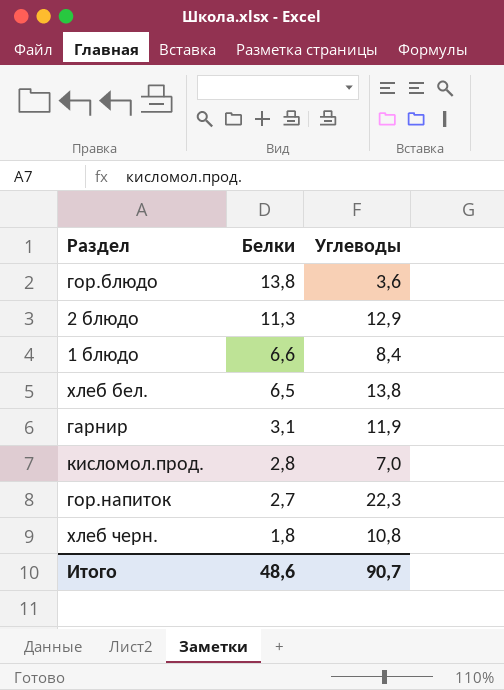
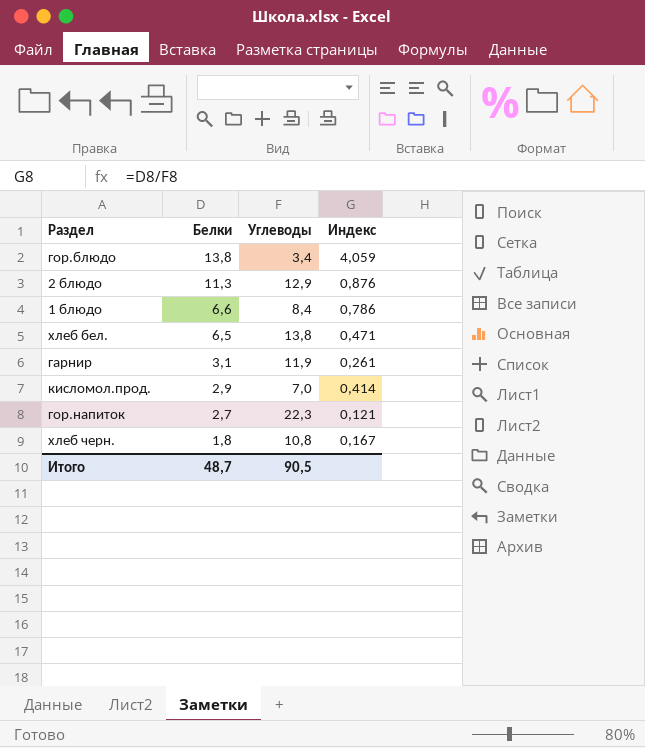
column Индекс | formula: none -> [Белки] / [Углеводы]
гор.блюдо | Углеводы: 3,6 -> 3,4
кисломол.прод. | Белки: 2,8 -> 2,9
Итого | Белки: 48,6 -> 48,7
Итого | Углеводы: 90,7 -> 90,5

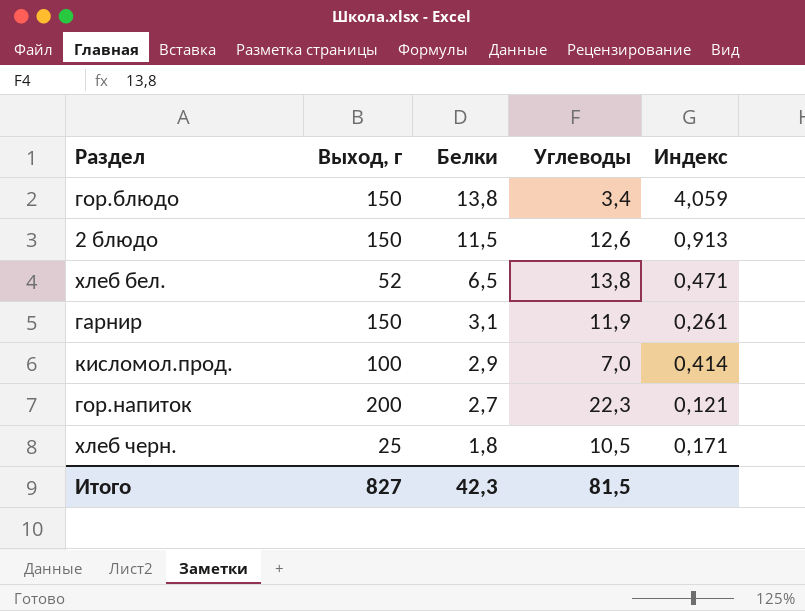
column Выход, г | position: none -> 2
row 1 блюдо: 6,6 | 8,4 | 0,786 -> none
2 блюдо | Белки: 11,3 -> 11,5
2 блюдо | Углеводы: 12,9 -> 12,6
2 блюдо | Индекс: 0,876 -> 0,913
хлеб черн. | Углеводы: 10,8 -> 10,5
хлеб черн. | Индекс: 0,167 -> 0,171
Итого | Белки: 48,7 -> 42,3
Итого | Углеводы: 90,5 -> 81,5

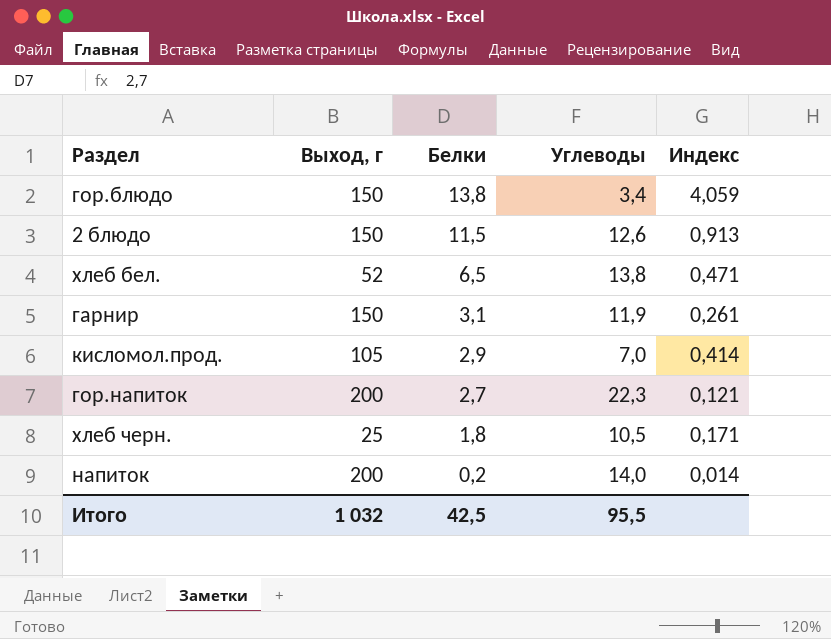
кисломол.прод. | Выход, г: 100 -> 105
row напиток: none -> 200 | 0,2 | 14,0 | 0,014
Итого | Выход, г: 827 -> 1 032
Итого | Белки: 42,3 -> 42,5
Итого | Углеводы: 81,5 -> 95,5

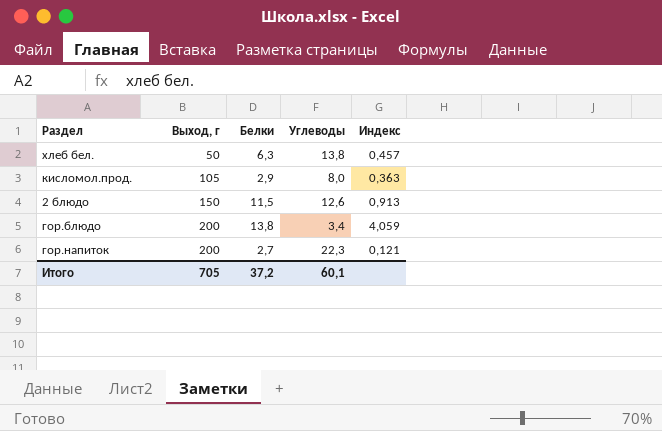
row order: Белки descending -> Выход, г ascending
row гарнир: 150 | 3,1 | 11,9 | 0,261 -> none
row хлеб черн.: 25 | 1,8 | 10,5 | 0,171 -> none
row напиток: 200 | 0,2 | 14,0 | 0,014 -> none
хлеб бел. | Выход, г: 52 -> 50
хлеб бел. | Белки: 6,5 -> 6,3
хлеб бел. | Индекс: 0,471 -> 0,457
кисломол.прод. | Углеводы: 7,0 -> 8,0
кисломол.прод. | Индекс: 0,414 -> 0,363
гор.блюдо | Выход, г: 150 -> 200
Итого | Выход, г: 1 032 -> 705
Итого | Белки: 42,5 -> 37,2
Итого | Углеводы: 95,5 -> 60,1

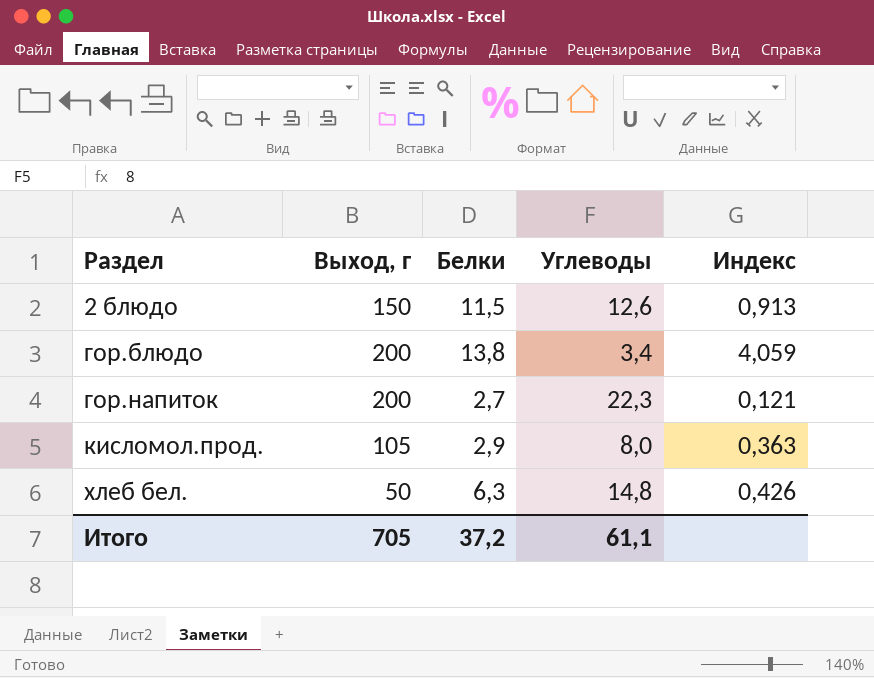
row order: Выход, г ascending -> Раздел ascending
хлеб бел. | Углеводы: 13,8 -> 14,8
хлеб бел. | Индекс: 0,457 -> 0,426
Итого | Углеводы: 60,1 -> 61,1

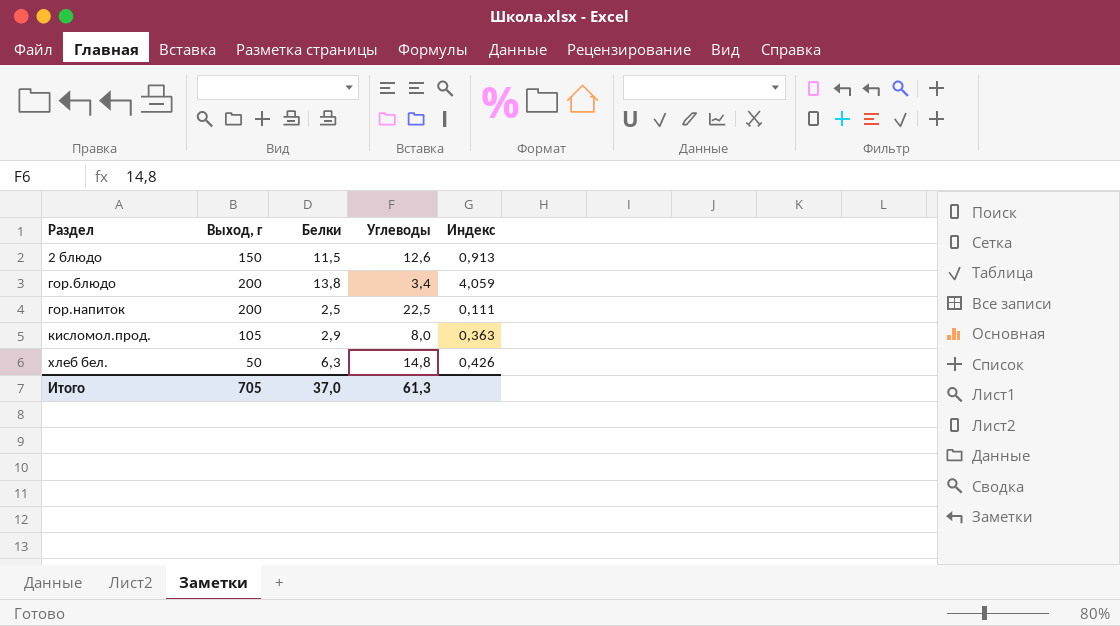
гор.напиток | Белки: 2,7 -> 2,5
гор.напиток | Углеводы: 22,3 -> 22,5
гор.напиток | Индекс: 0,121 -> 0,111
Итого | Белки: 37,2 -> 37,0
Итого | Углеводы: 61,1 -> 61,3

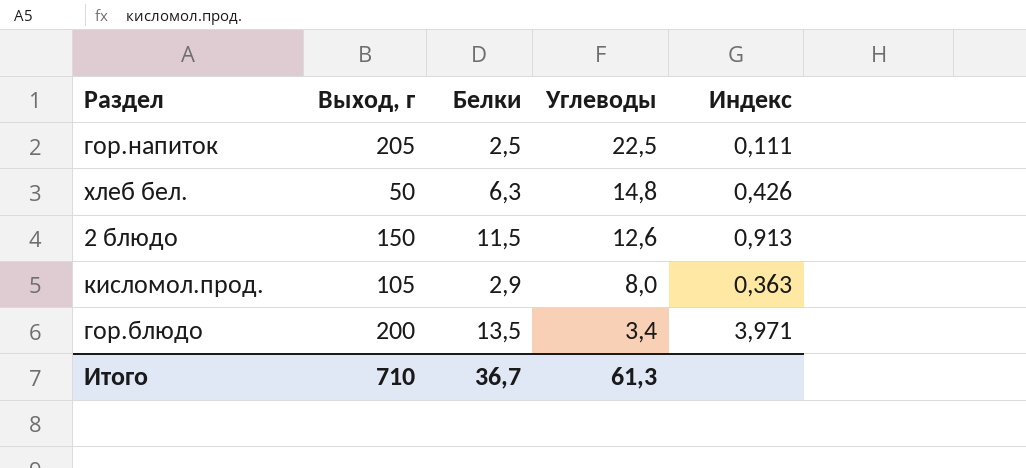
row order: Раздел ascending -> Углеводы descending
гор.напиток | Выход, г: 200 -> 205
гор.блюдо | Белки: 13,8 -> 13,5
гор.блюдо | Индекс: 4,059 -> 3,971
Итого | Выход, г: 705 -> 710
Итого | Белки: 37,0 -> 36,7

